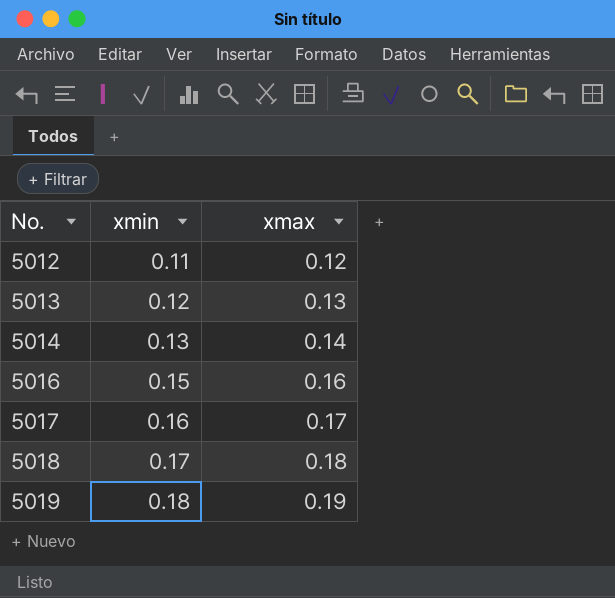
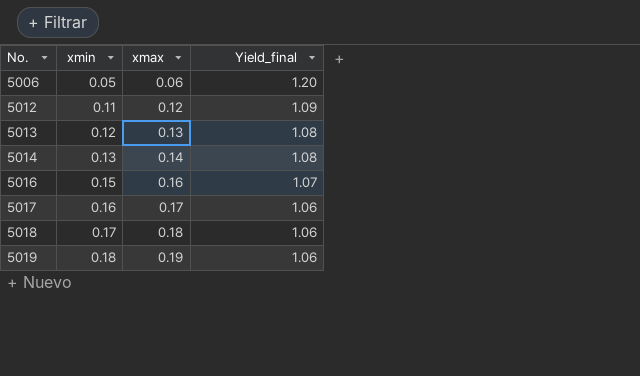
column Yield_final | formula: none -> [xmax] / [xmin]
row 5006: none -> 0.05 | 0.06 | 1.20

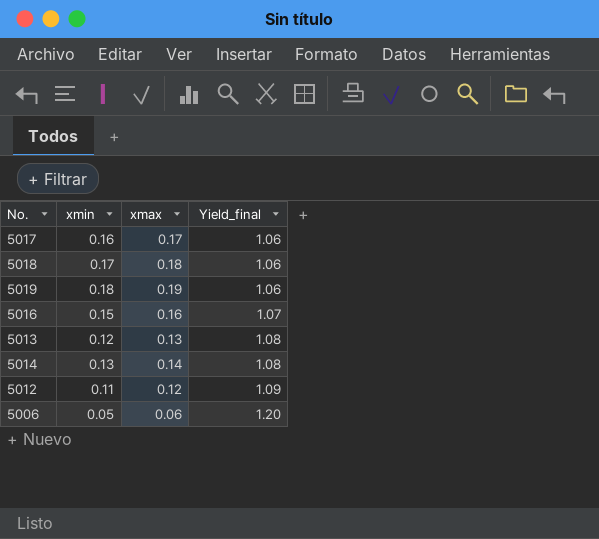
row order: No. ascending -> Yield_final ascending

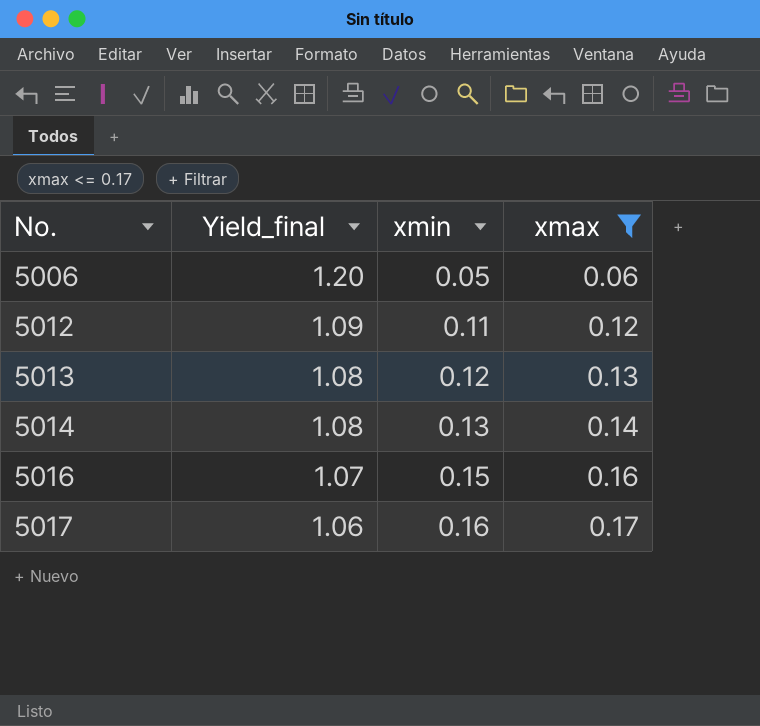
filter: none -> xmax <= 0.17
row order: Yield_final ascending -> No. ascending
column Yield_final | position: 4 -> 2

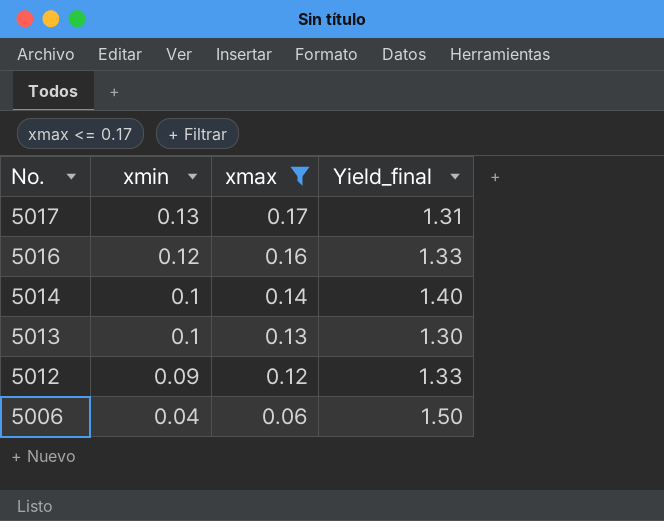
row order: No. ascending -> No. descending
column Yield_final | position: 2 -> 4
5017 | xmin: 0.16 -> 0.13
5017 | Yield_final: 1.06 -> 1.31
5016 | xmin: 0.15 -> 0.12
5016 | Yield_final: 1.07 -> 1.33
5014 | xmin: 0.13 -> 0.1
5014 | Yield_final: 1.08 -> 1.40
5013 | xmin: 0.12 -> 0.1
5013 | Yield_final: 1.08 -> 1.30
5012 | xmin: 0.11 -> 0.09
5012 | Yield_final: 1.09 -> 1.33
5006 | xmin: 0.05 -> 0.04
5006 | Yield_final: 1.20 -> 1.50

